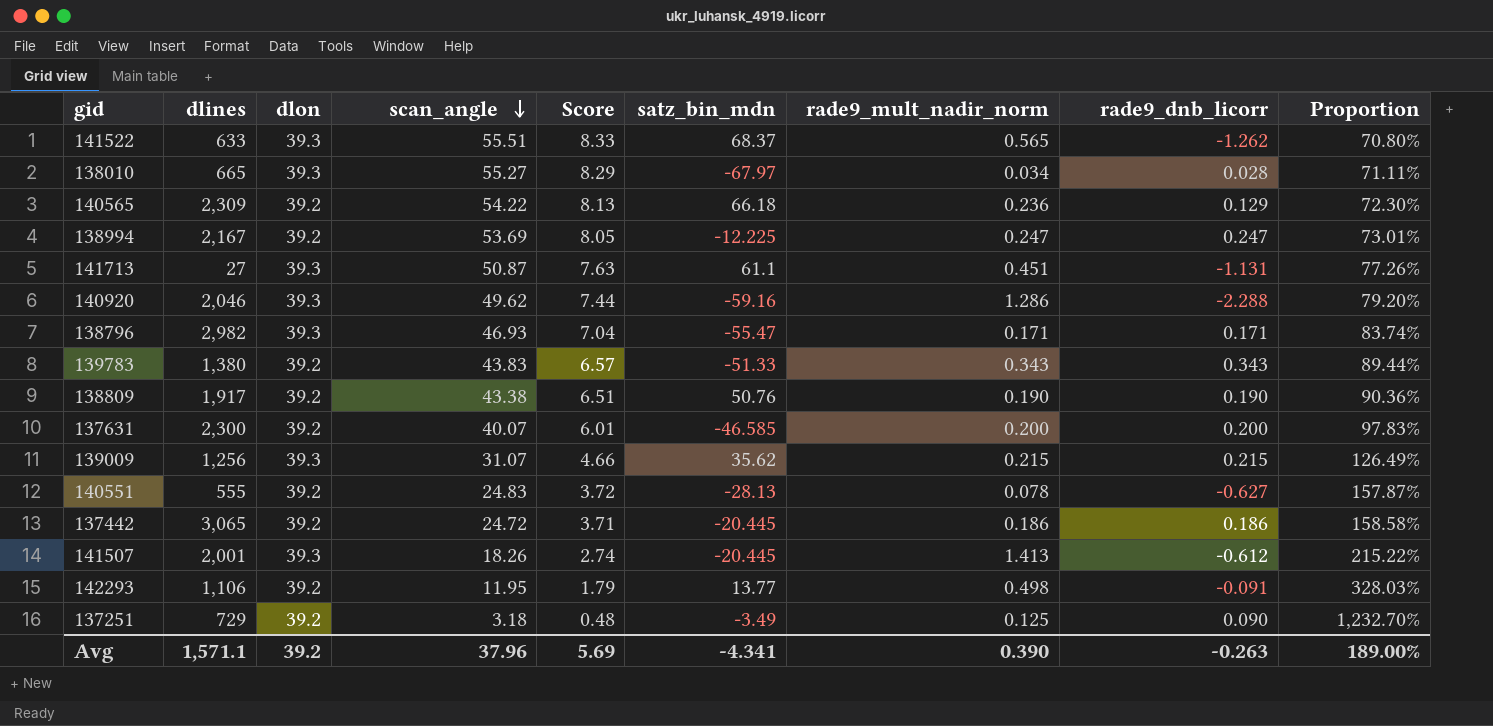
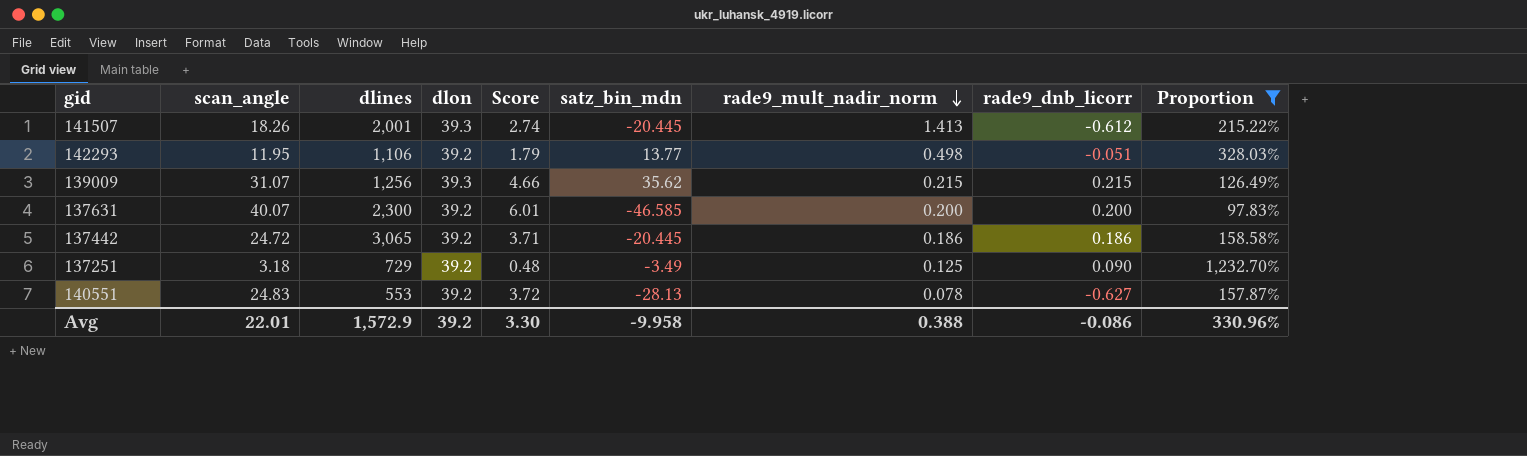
filter: none -> Proportion >= 97.83%
row order: scan_angle descending -> rade9_mult_nadir_norm descending
column scan_angle | position: 4 -> 2
142293 | rade9_dnb_licorr: -0.091 -> -0.051
140551 | dlines: 555 -> 553
Avg | scan_angle: 37.96 -> 22.01
Avg | dlines: 1,571.1 -> 1,572.9
Avg | Score: 5.69 -> 3.30
Avg | satz_bin_mdn: -4.341 -> -9.958
Avg | rade9_mult_nadir_norm: 0.390 -> 0.388
Avg | rade9_dnb_licorr: -0.263 -> -0.086
Avg | Proportion: 189.00% -> 330.96%

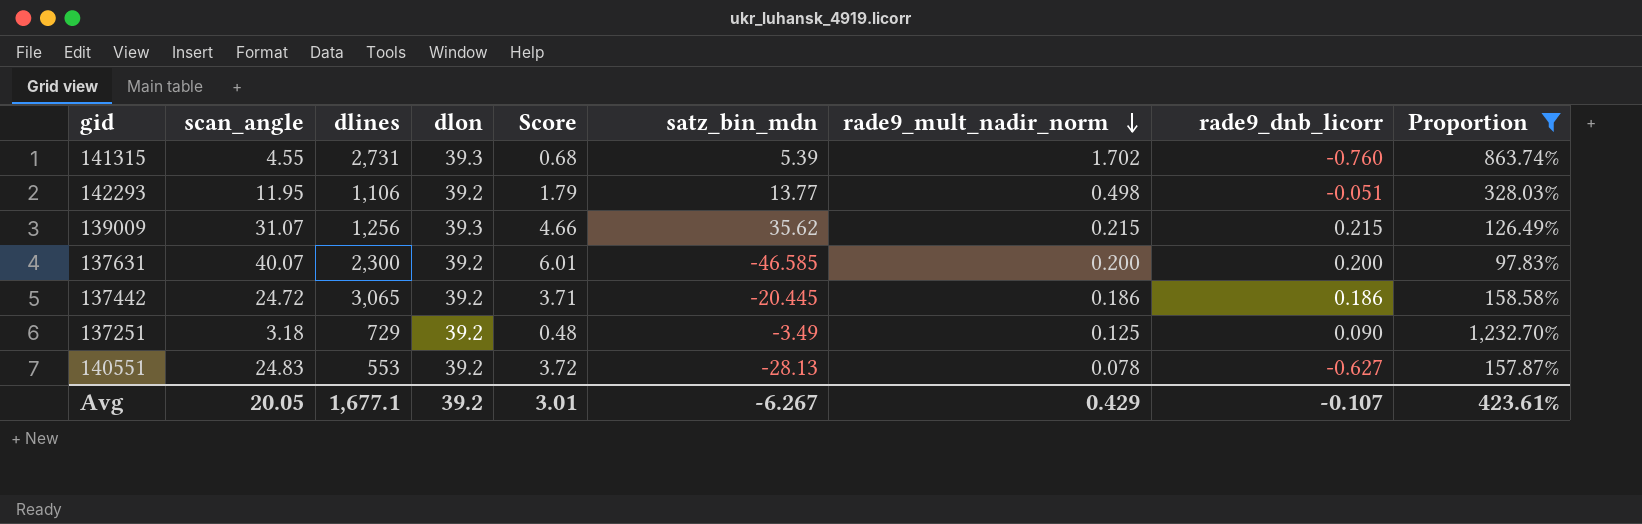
row 141507: 18.26 | 2,001 | 39.3 | 2.74 | -20.445 | 1.413 | -0.612 | 215.22% -> none
row 141315: none -> 4.55 | 2,731 | 39.3 | 0.68 | 5.39 | 1.702 | -0.760 | 863.74%
Avg | scan_angle: 22.01 -> 20.05
Avg | dlines: 1,572.9 -> 1,677.1
Avg | Score: 3.30 -> 3.01
Avg | satz_bin_mdn: -9.958 -> -6.267
Avg | rade9_mult_nadir_norm: 0.388 -> 0.429
Avg | rade9_dnb_licorr: -0.086 -> -0.107
Avg | Proportion: 330.96% -> 423.61%

